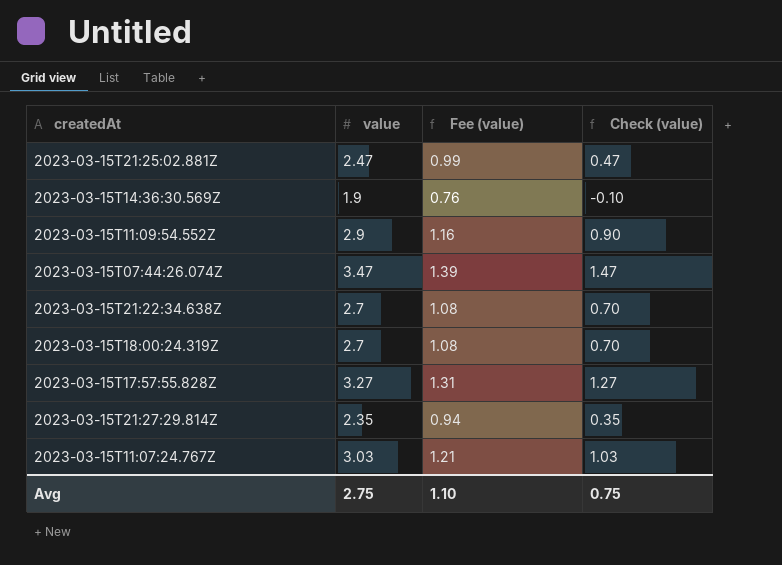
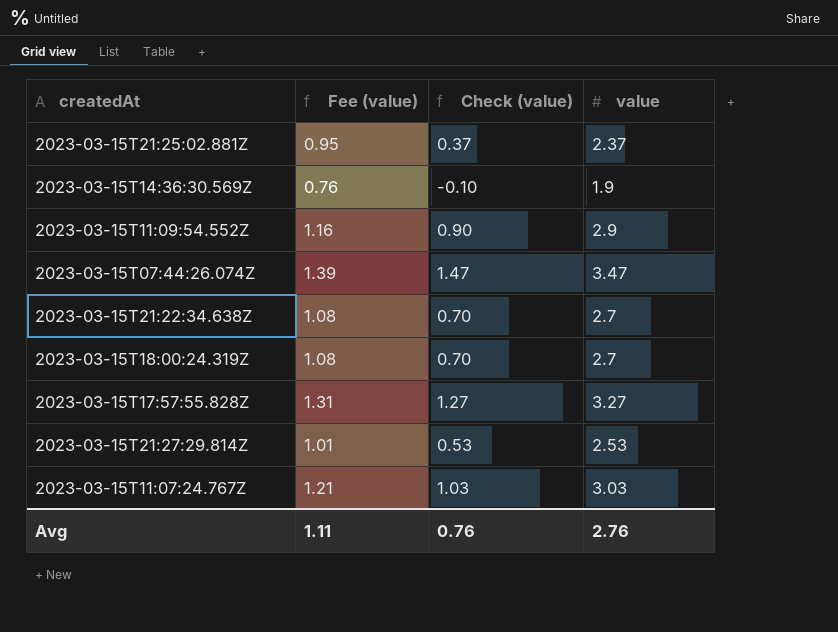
column value | position: 2 -> 4
2023-03-15T21:25:02.881Z | Fee (value): 0.99 -> 0.95
2023-03-15T21:25:02.881Z | Check (value): 0.47 -> 0.37
2023-03-15T21:25:02.881Z | value: 2.47 -> 2.37
2023-03-15T21:27:29.814Z | Fee (value): 0.94 -> 1.01
2023-03-15T21:27:29.814Z | Check (value): 0.35 -> 0.53
2023-03-15T21:27:29.814Z | value: 2.35 -> 2.53
Avg | Fee (value): 1.10 -> 1.11
Avg | Check (value): 0.75 -> 0.76
Avg | value: 2.75 -> 2.76

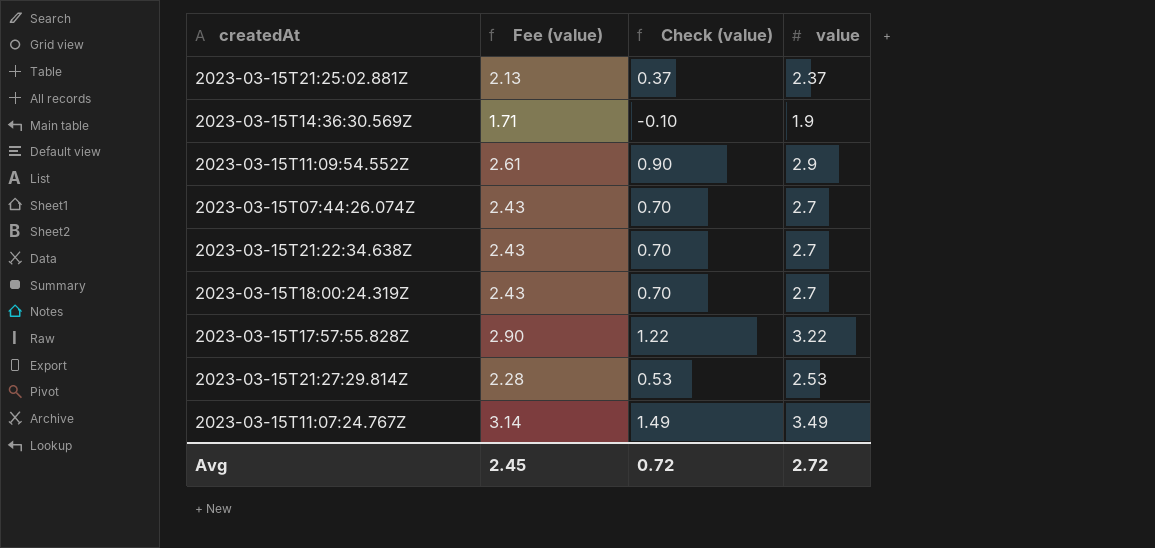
column Fee (value) | formula: [value] * 0.4 -> [value] * 0.9
2023-03-15T07:44:26.074Z | Check (value): 1.47 -> 0.70
2023-03-15T07:44:26.074Z | value: 3.47 -> 2.7
2023-03-15T17:57:55.828Z | Check (value): 1.27 -> 1.22
2023-03-15T17:57:55.828Z | value: 3.27 -> 3.22
2023-03-15T11:07:24.767Z | Check (value): 1.03 -> 1.49
2023-03-15T11:07:24.767Z | value: 3.03 -> 3.49
Avg | Fee (value): 1.11 -> 2.45
Avg | Check (value): 0.76 -> 0.72
Avg | value: 2.76 -> 2.72

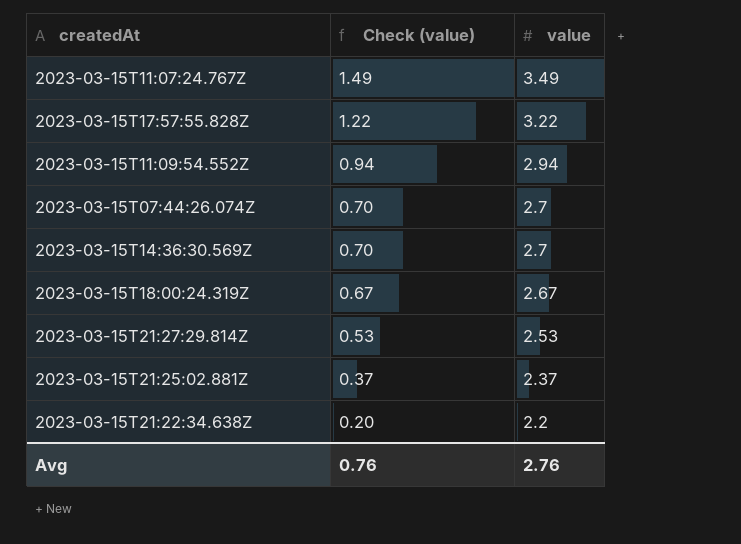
row order: none -> Check (value) descending
column Fee (value) | formula: [value] * 0.9 -> none
2023-03-15T11:09:54.552Z | Check (value): 0.90 -> 0.94
2023-03-15T11:09:54.552Z | value: 2.9 -> 2.94
2023-03-15T14:36:30.569Z | Check (value): -0.10 -> 0.70
2023-03-15T14:36:30.569Z | value: 1.9 -> 2.7
2023-03-15T18:00:24.319Z | Check (value): 0.70 -> 0.67
2023-03-15T18:00:24.319Z | value: 2.7 -> 2.67
2023-03-15T21:22:34.638Z | Check (value): 0.70 -> 0.20
2023-03-15T21:22:34.638Z | value: 2.7 -> 2.2
Avg | Check (value): 0.72 -> 0.76
Avg | value: 2.72 -> 2.76

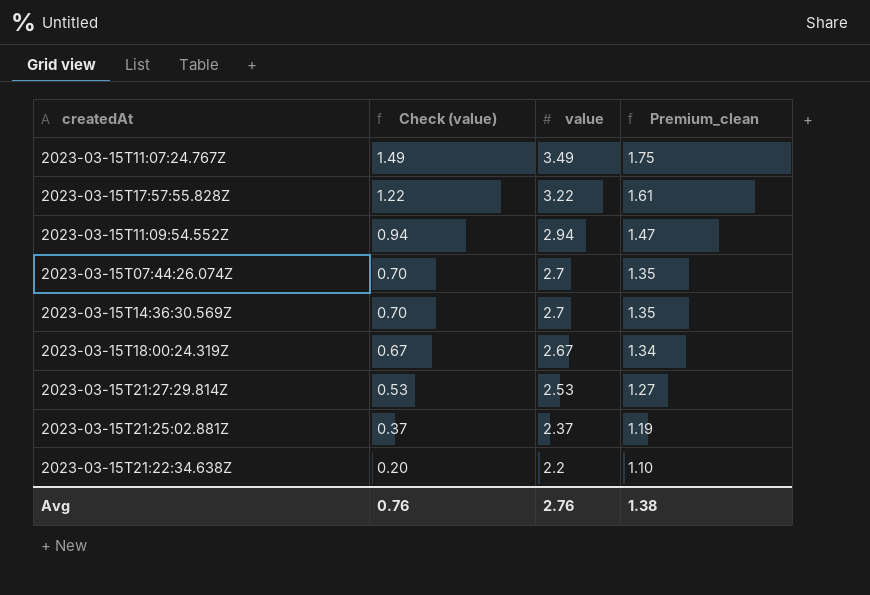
column Premium_clean | formula: none -> [value] * 0.5

